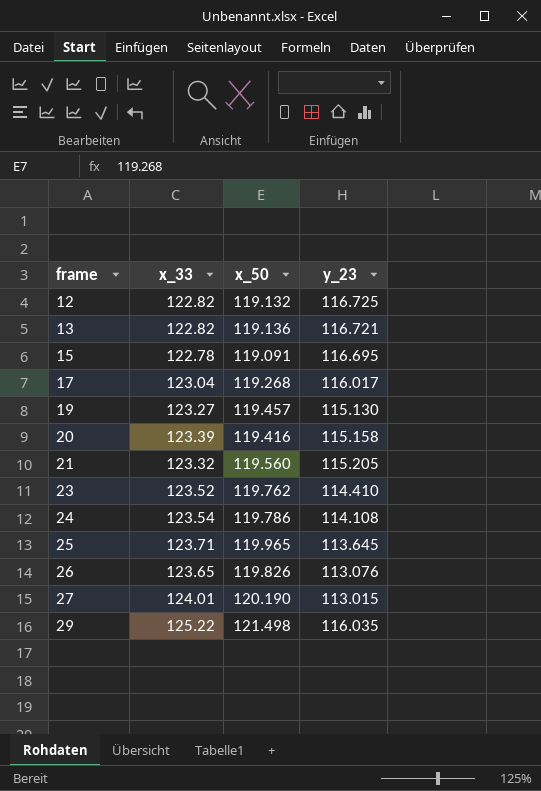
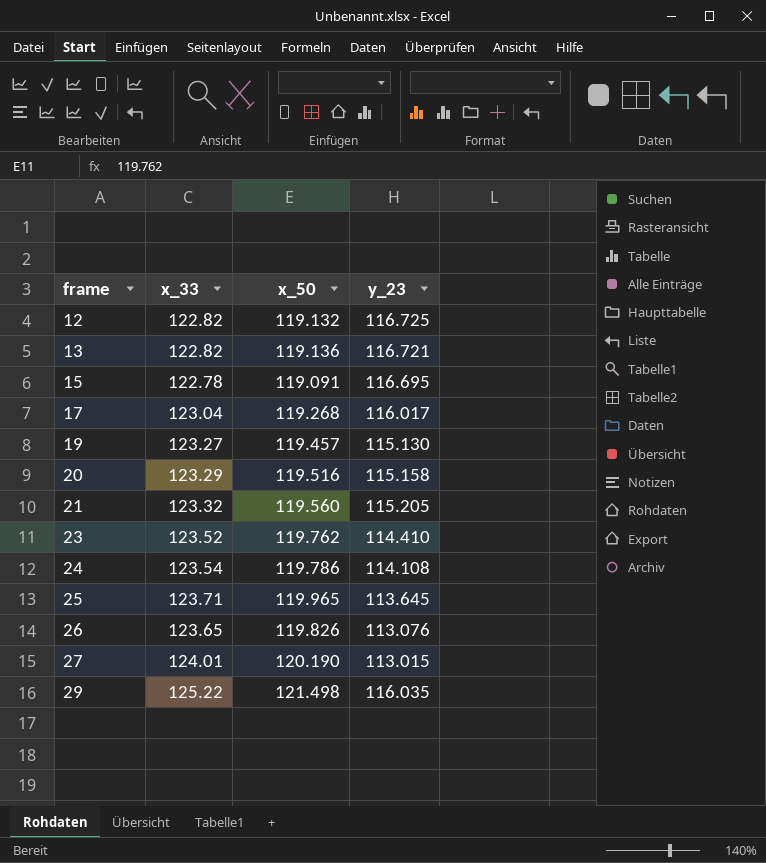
20 | x_33: 123.39 -> 123.29
20 | x_50: 119.416 -> 119.516

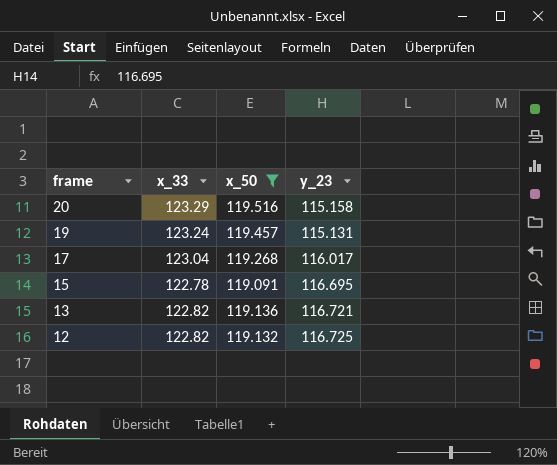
filter: none -> x_50 <= 119.516
row order: frame ascending -> frame descending
19 | x_33: 123.27 -> 123.24
19 | y_23: 115.130 -> 115.131

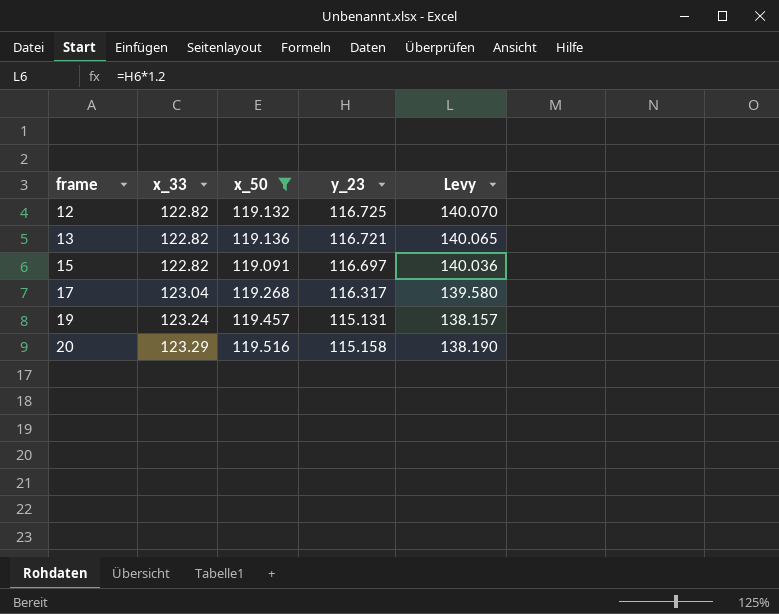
row order: frame descending -> frame ascending
column Levy | formula: none -> [y_23] * 1.2
15 | x_33: 122.78 -> 122.82
15 | y_23: 116.695 -> 116.697
17 | y_23: 116.017 -> 116.317

